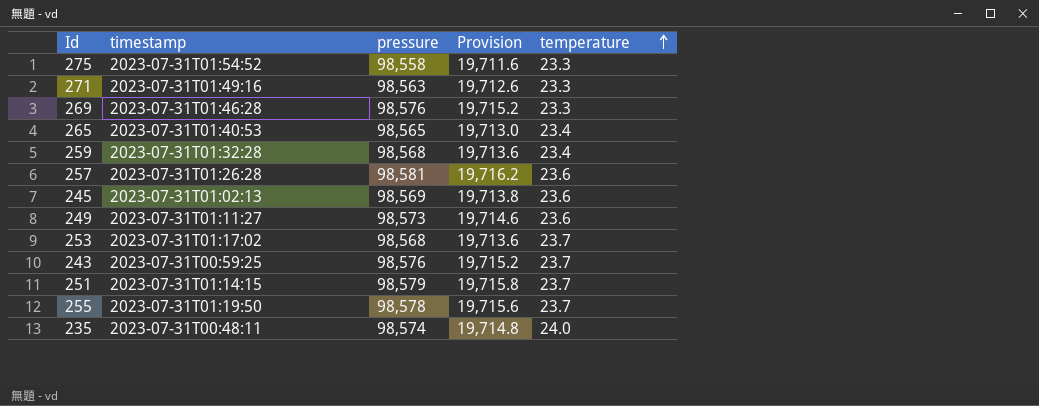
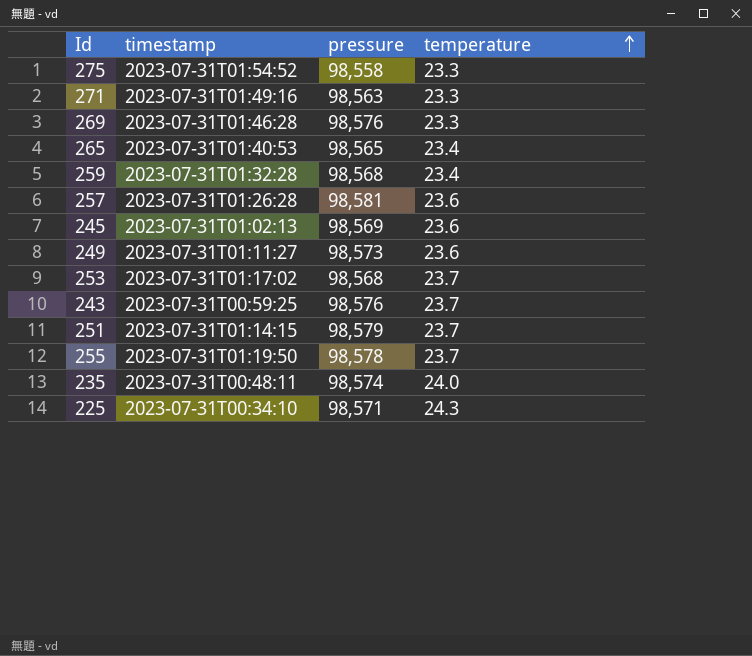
column Provision | formula: [pressure] * 0.2 -> none
row 225: none -> 2023-07-31T00:34:10 | 98,571 | 24.3

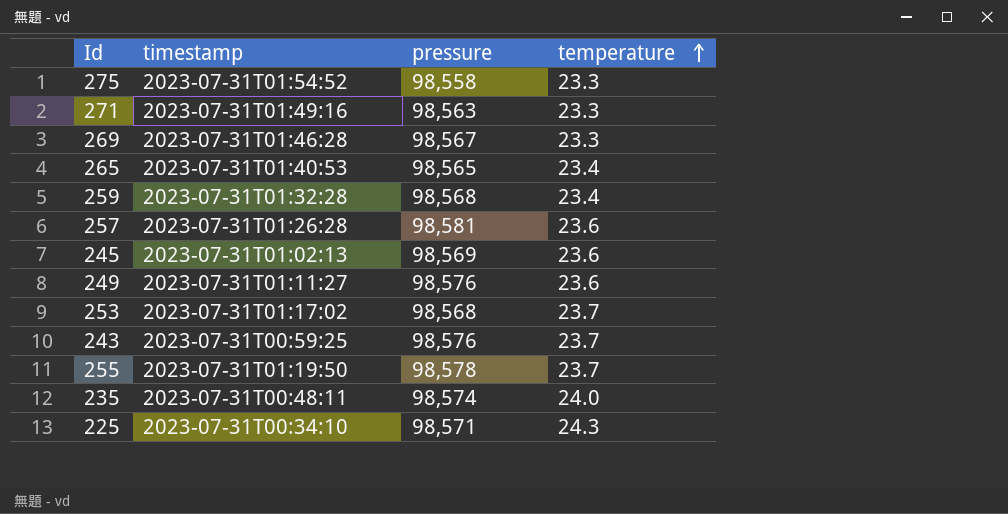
row 251: 2023-07-31T01:14:15 | 98,579 | 23.7 -> none
269 | pressure: 98,576 -> 98,567
249 | pressure: 98,573 -> 98,576

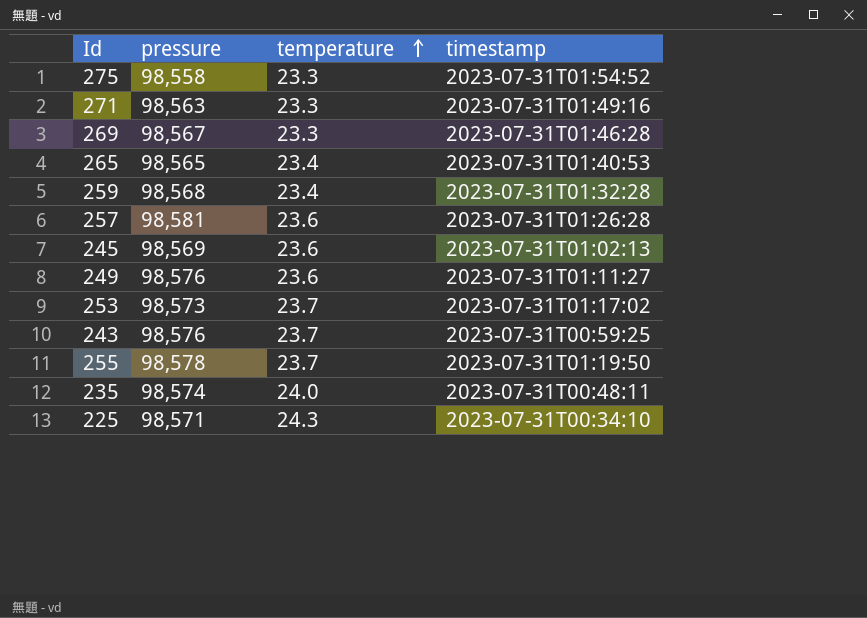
column timestamp | position: 2 -> 4
253 | pressure: 98,568 -> 98,573

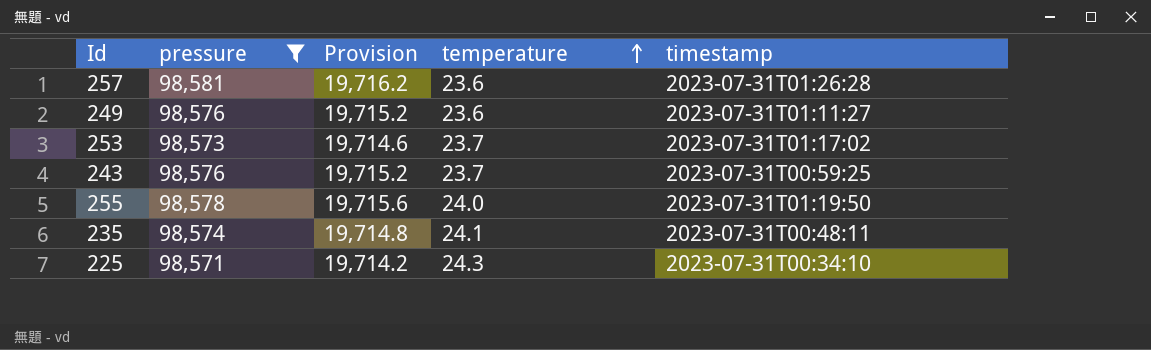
filter: none -> pressure >= 98,571
column Provision | formula: none -> [pressure] * 0.2
255 | temperature: 23.7 -> 24.0
235 | temperature: 24.0 -> 24.1

